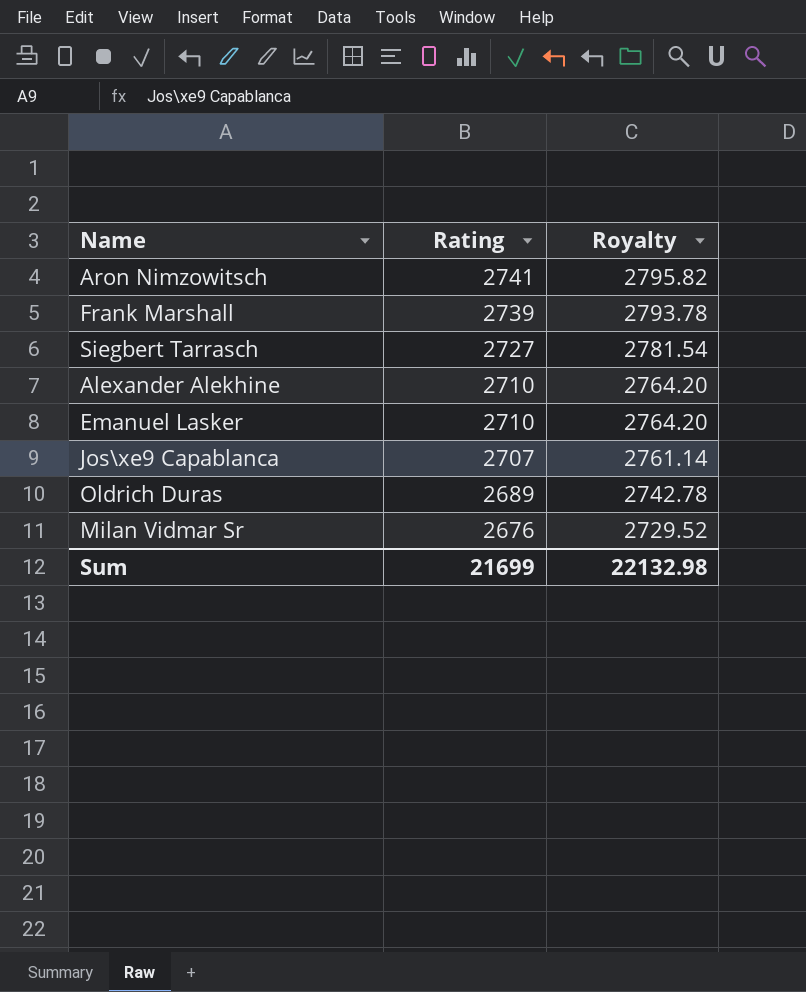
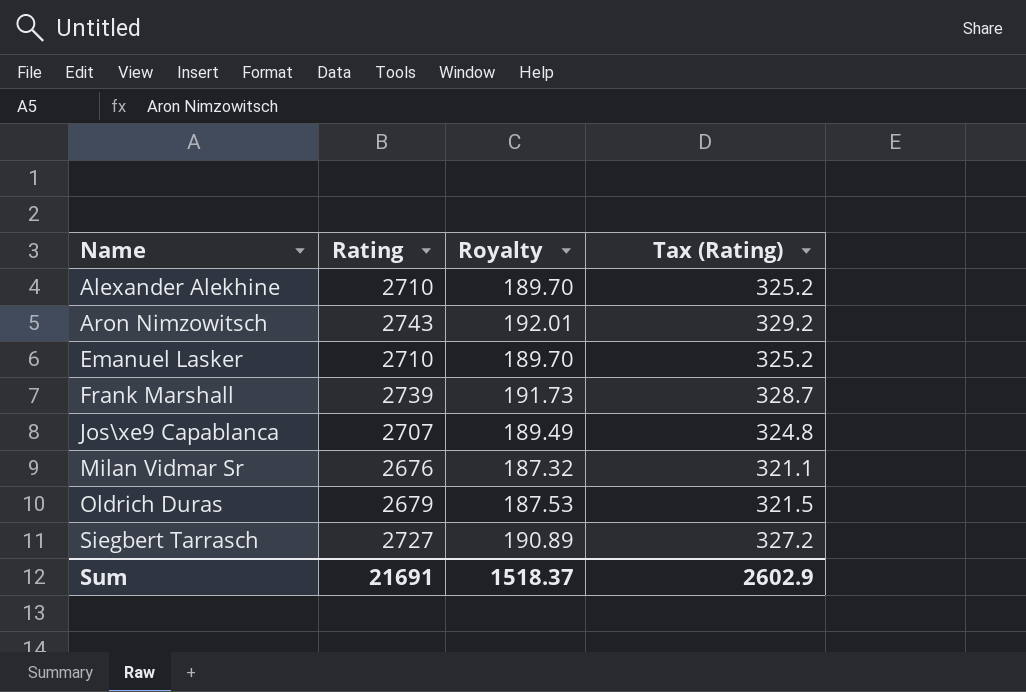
row order: Rating descending -> Name ascending
column Royalty | formula: [Rating] * 1.02 -> [Rating] * 0.07
column Tax (Rating) | formula: none -> [Rating] * 0.12
Aron Nimzowitsch | Rating: 2741 -> 2743
Oldrich Duras | Rating: 2689 -> 2679
Sum | Rating: 21699 -> 21691
Sum | Royalty: 22132.98 -> 1518.37

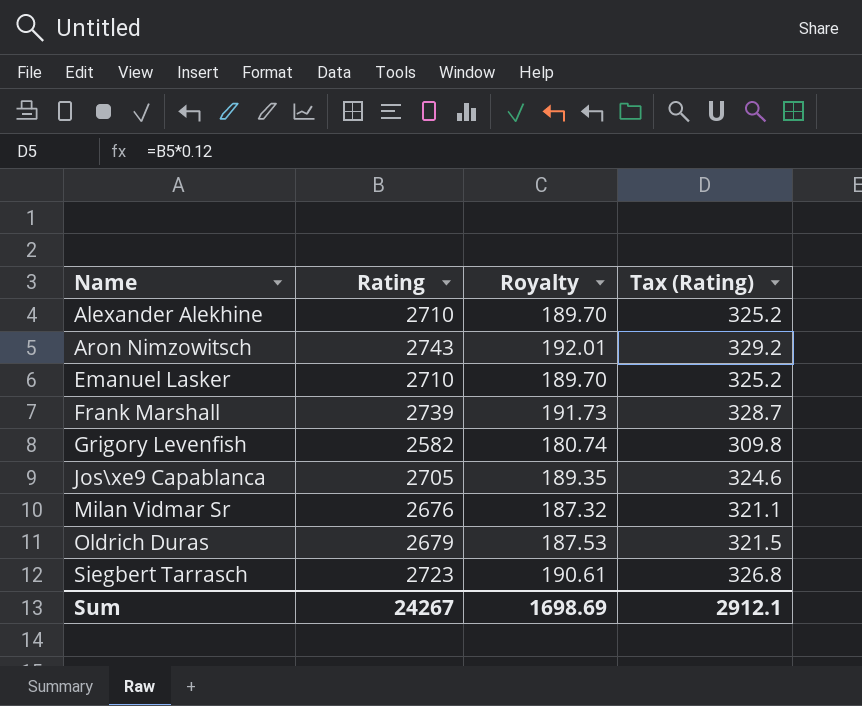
row Grigory Levenfish: none -> 2582 | 180.74 | 309.8
Jos\xe9 Capablanca | Rating: 2707 -> 2705
Jos\xe9 Capablanca | Royalty: 189.49 -> 189.35
Jos\xe9 Capablanca | Tax (Rating): 324.8 -> 324.6
Siegbert Tarrasch | Rating: 2727 -> 2723
Siegbert Tarrasch | Royalty: 190.89 -> 190.61
Siegbert Tarrasch | Tax (Rating): 327.2 -> 326.8
Sum | Rating: 21691 -> 24267
Sum | Royalty: 1518.37 -> 1698.69
Sum | Tax (Rating): 2602.9 -> 2912.1

